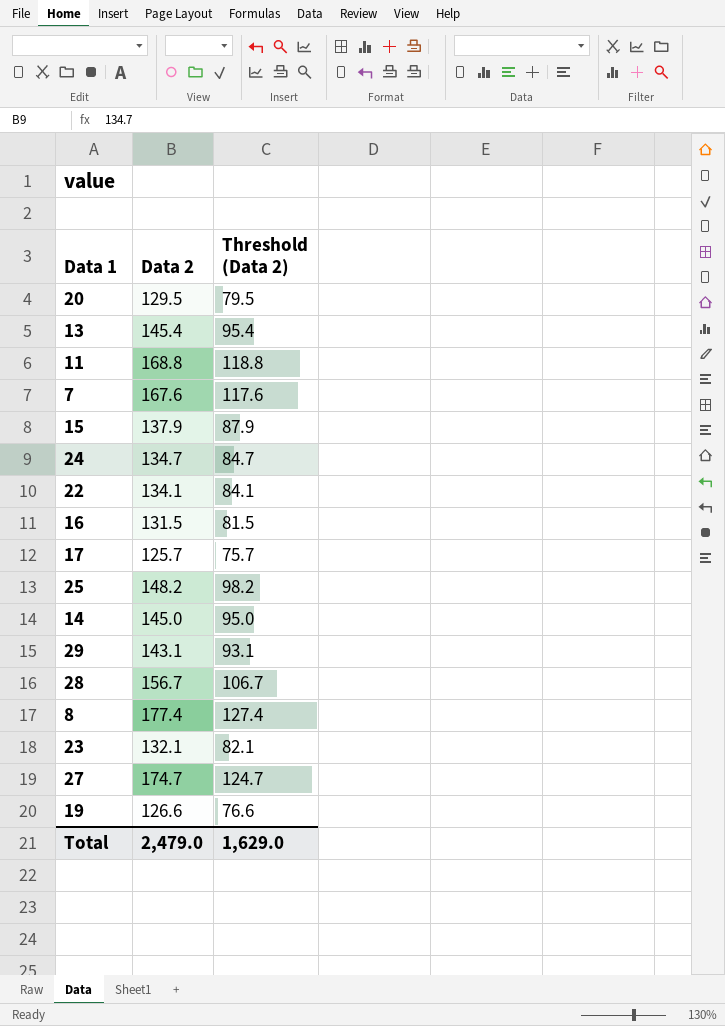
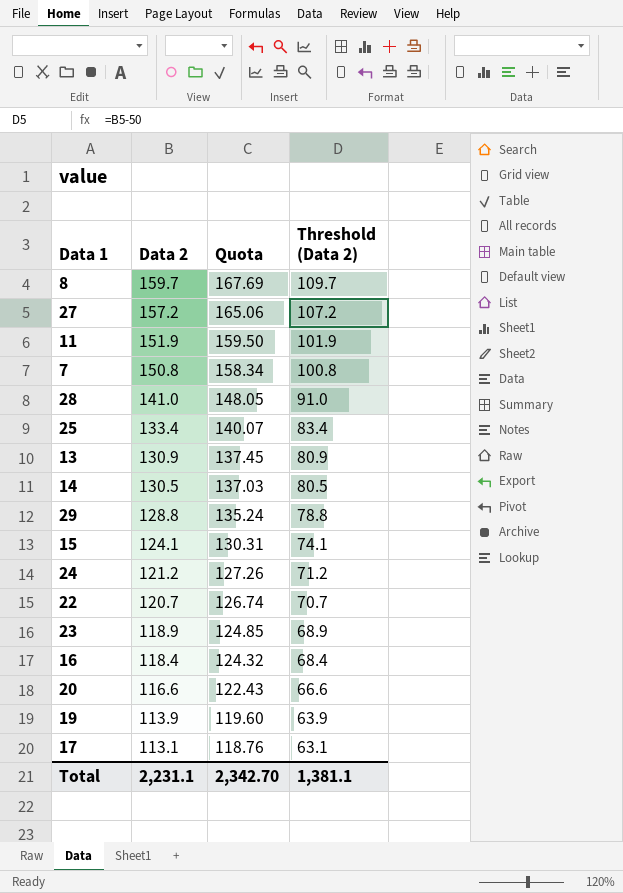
row order: none -> Data 2 descending
column Quota | formula: none -> [Data 2] * 1.05
8 | Data 2: 177.4 -> 159.7
8 | Threshold (Data 2): 127.4 -> 109.7
27 | Data 2: 174.7 -> 157.2
27 | Threshold (Data 2): 124.7 -> 107.2
11 | Data 2: 168.8 -> 151.9
11 | Threshold (Data 2): 118.8 -> 101.9
7 | Data 2: 167.6 -> 150.8
7 | Threshold (Data 2): 117.6 -> 100.8
28 | Data 2: 156.7 -> 141.0
28 | Threshold (Data 2): 106.7 -> 91.0
25 | Data 2: 148.2 -> 133.4
25 | Threshold (Data 2): 98.2 -> 83.4
13 | Data 2: 145.4 -> 130.9
13 | Threshold (Data 2): 95.4 -> 80.9
14 | Data 2: 145.0 -> 130.5
14 | Threshold (Data 2): 95.0 -> 80.5
29 | Data 2: 143.1 -> 128.8
29 | Threshold (Data 2): 93.1 -> 78.8
15 | Data 2: 137.9 -> 124.1
15 | Threshold (Data 2): 87.9 -> 74.1
24 | Data 2: 134.7 -> 121.2
24 | Threshold (Data 2): 84.7 -> 71.2
22 | Data 2: 134.1 -> 120.7
22 | Threshold (Data 2): 84.1 -> 70.7
23 | Data 2: 132.1 -> 118.9
23 | Threshold (Data 2): 82.1 -> 68.9
16 | Data 2: 131.5 -> 118.4
16 | Threshold (Data 2): 81.5 -> 68.4
20 | Data 2: 129.5 -> 116.6
20 | Threshold (Data 2): 79.5 -> 66.6
19 | Data 2: 126.6 -> 113.9
19 | Threshold (Data 2): 76.6 -> 63.9
17 | Data 2: 125.7 -> 113.1
17 | Threshold (Data 2): 75.7 -> 63.1
Total | Data 2: 2,479.0 -> 2,231.1
Total | Threshold (Data 2): 1,629.0 -> 1,381.1

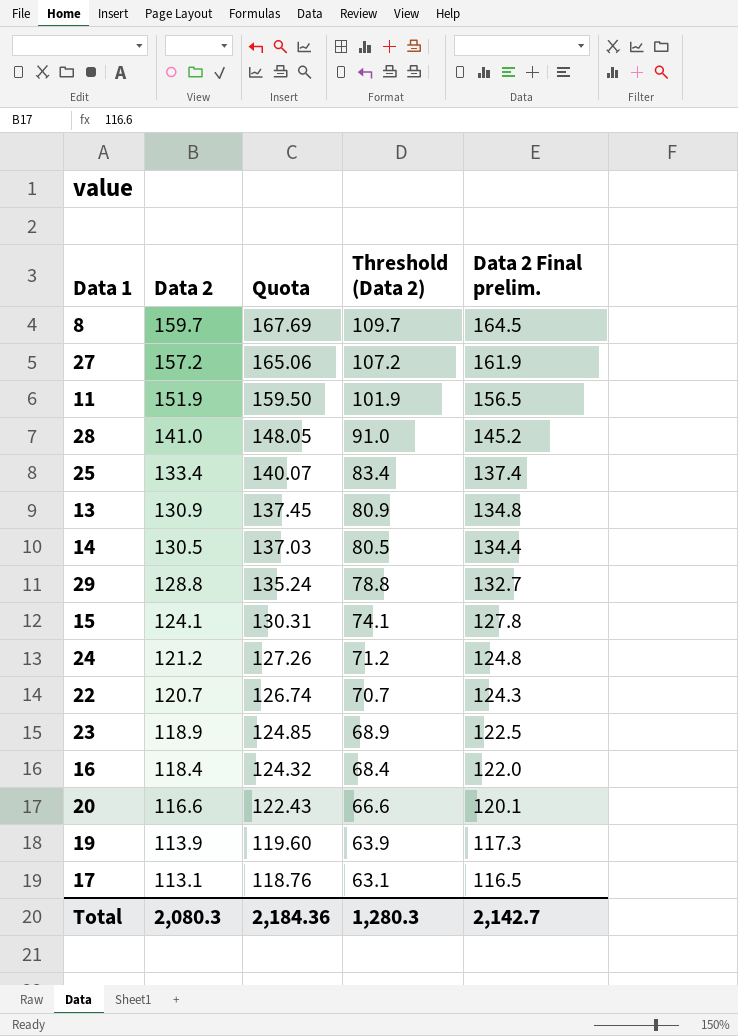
column Data 2 Final prelim. | formula: none -> [Data 2] * 1.03
row 7: 150.8 | 158.34 | 100.8 -> none
Total | Data 2: 2,231.1 -> 2,080.3
Total | Quota: 2,342.70 -> 2,184.36
Total | Threshold (Data 2): 1,381.1 -> 1,280.3

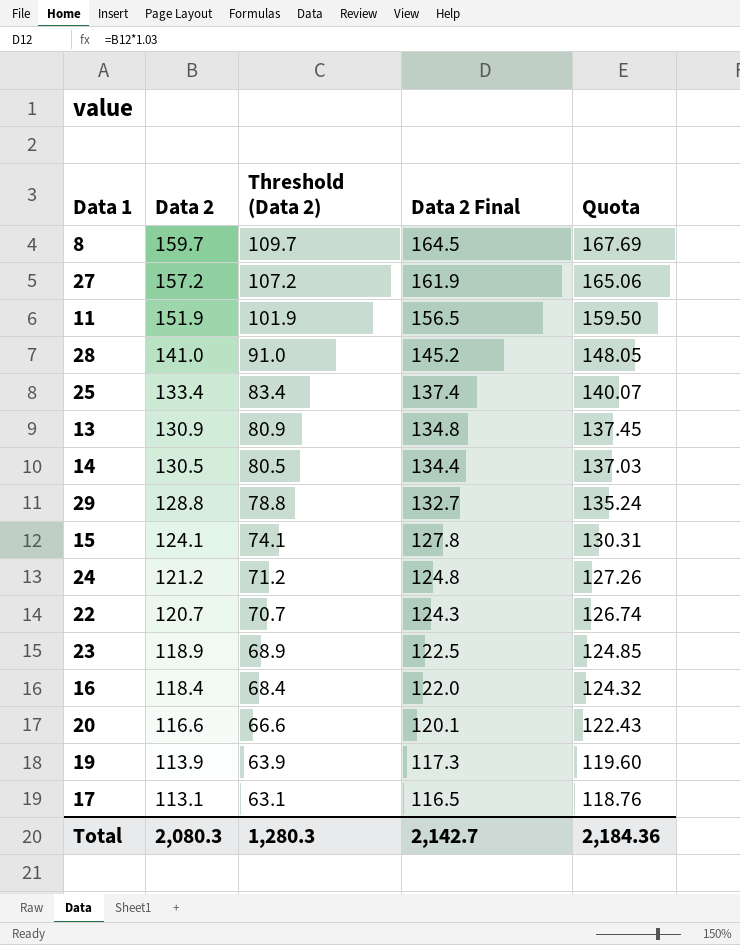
column name: Data 2 Final prelim. -> Data 2 Final
column Quota | position: 3 -> 5

